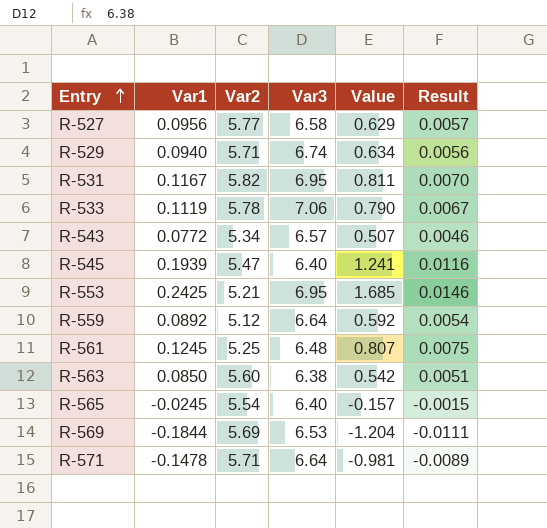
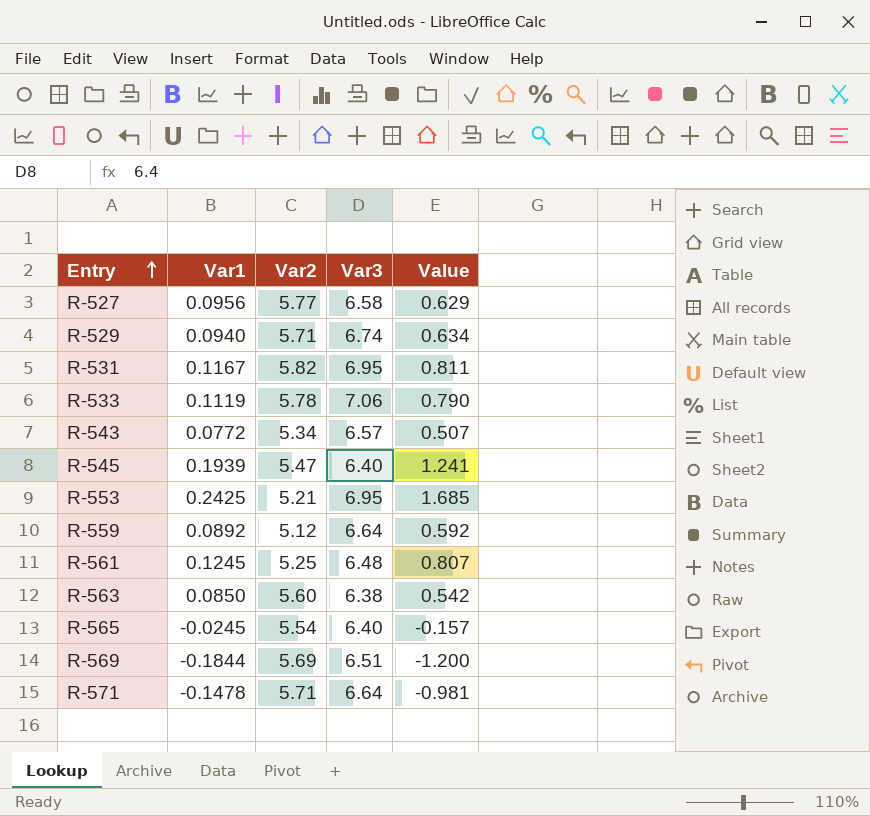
column Result | formula: [Var1] * 0.06 -> none
R-569 | Var3: 6.53 -> 6.51
R-569 | Value: -1.204 -> -1.200

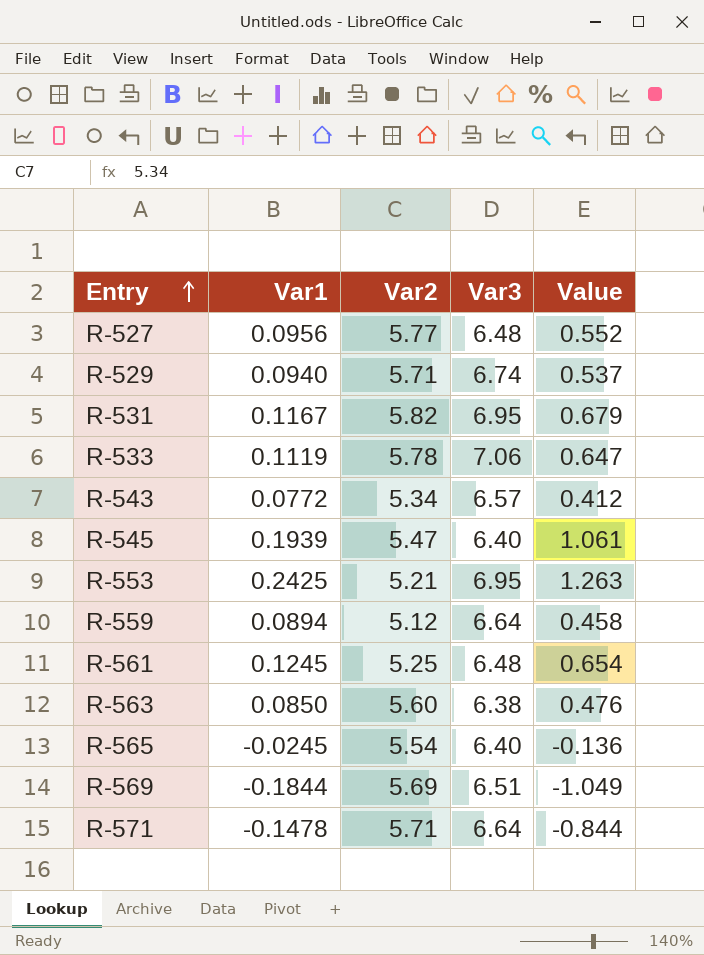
column Value | formula: [Var1] * [Var3] -> [Var1] * [Var2]
R-527 | Var3: 6.58 -> 6.48
R-559 | Var1: 0.0892 -> 0.0894

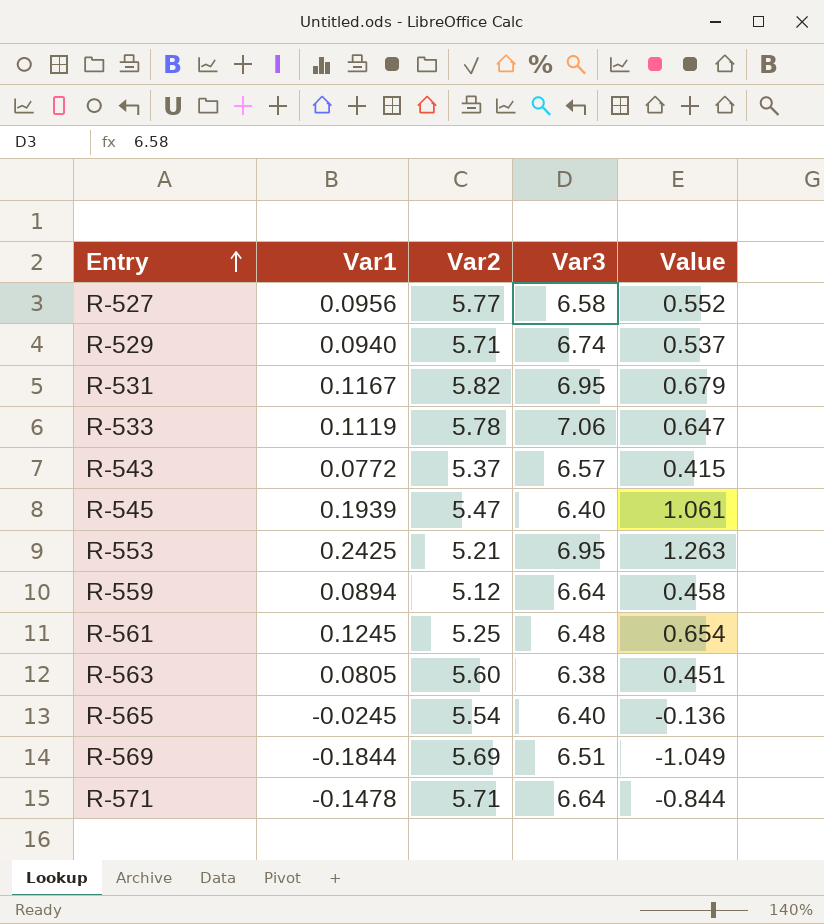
R-527 | Var3: 6.48 -> 6.58
R-543 | Var2: 5.34 -> 5.37
R-543 | Value: 0.412 -> 0.415
R-563 | Var1: 0.0850 -> 0.0805
R-563 | Value: 0.476 -> 0.451

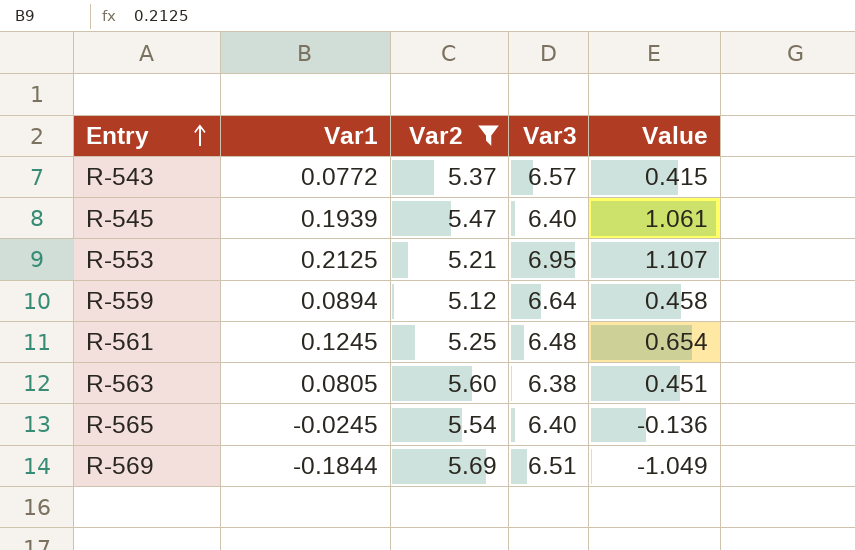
filter: none -> Var2 <= 5.69
R-553 | Var1: 0.2425 -> 0.2125
R-553 | Value: 1.263 -> 1.107

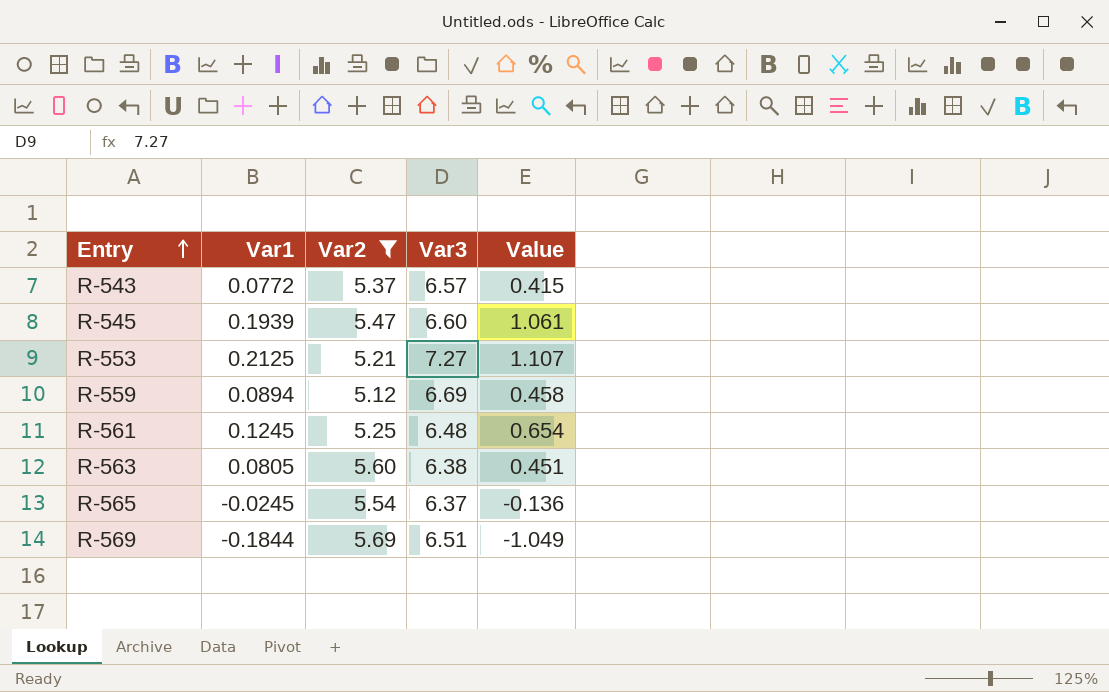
R-545 | Var3: 6.40 -> 6.60
R-553 | Var3: 6.95 -> 7.27
R-559 | Var3: 6.64 -> 6.69
R-565 | Var3: 6.40 -> 6.37

